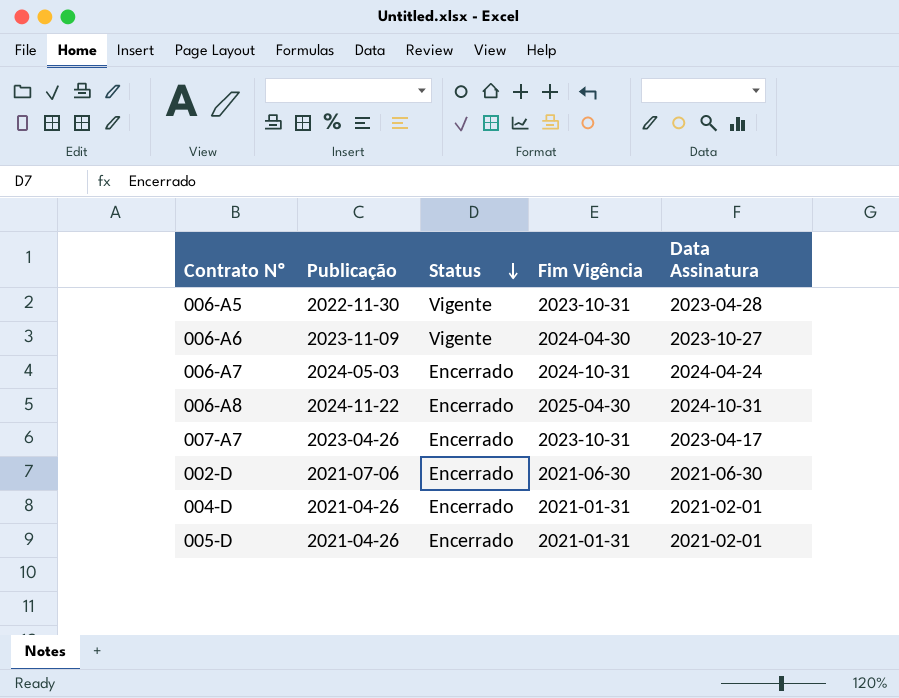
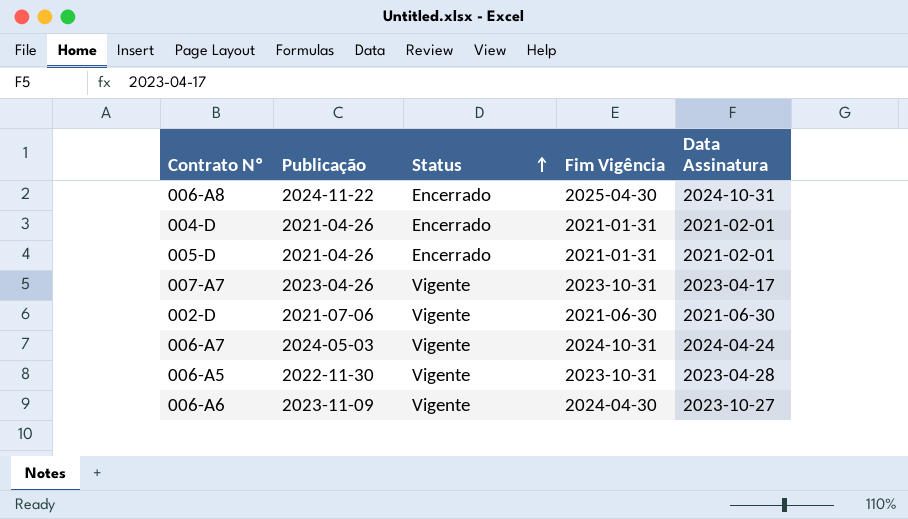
row order: Status descending -> Status ascending
007-A7 | Status: Encerrado -> Vigente
002-D | Status: Encerrado -> Vigente
006-A7 | Status: Encerrado -> Vigente

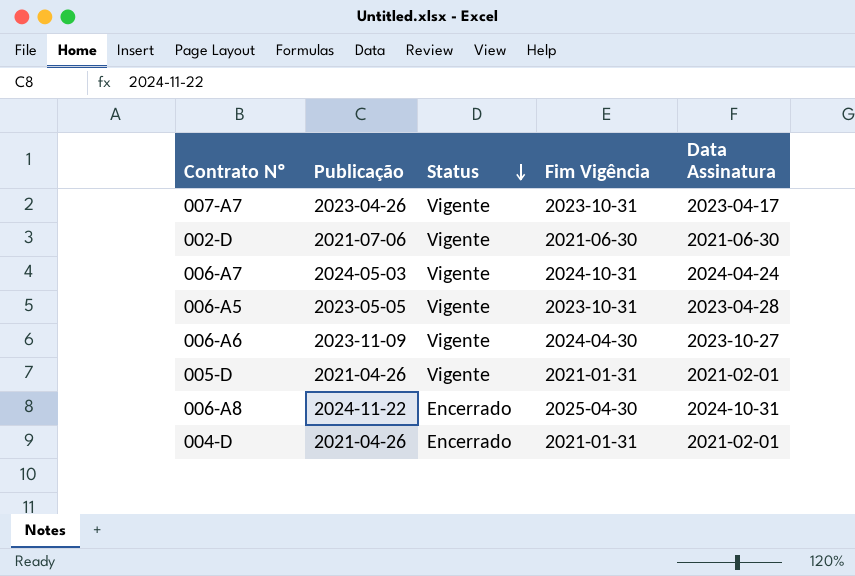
row order: Status ascending -> Status descending
006-A5 | Publicação: 2022-11-30 -> 2023-05-05
005-D | Status: Encerrado -> Vigente

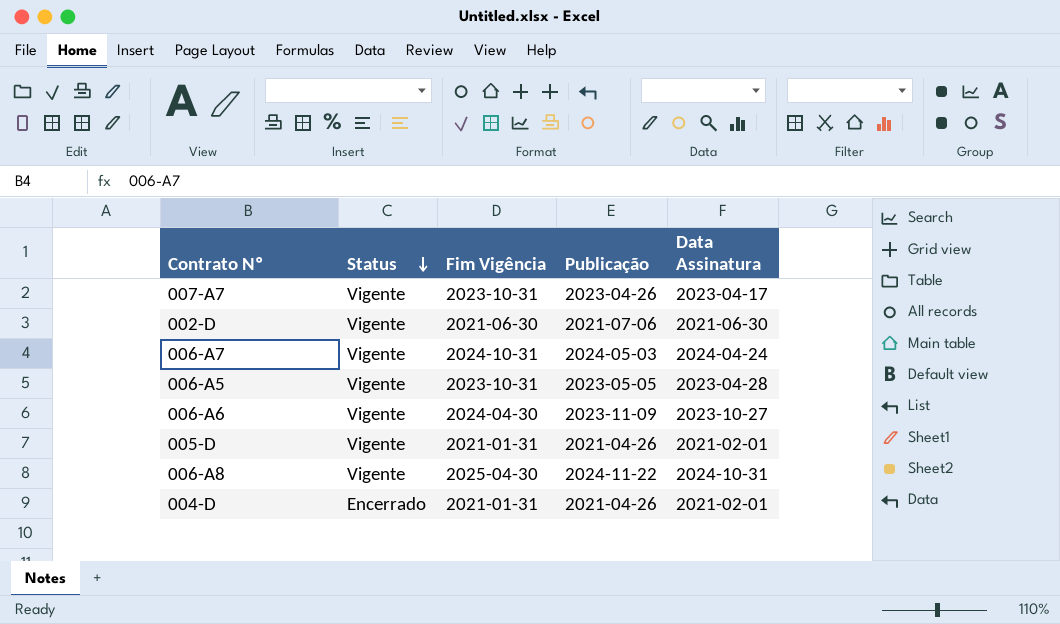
column Publicação | position: 2 -> 4
006-A8 | Status: Encerrado -> Vigente

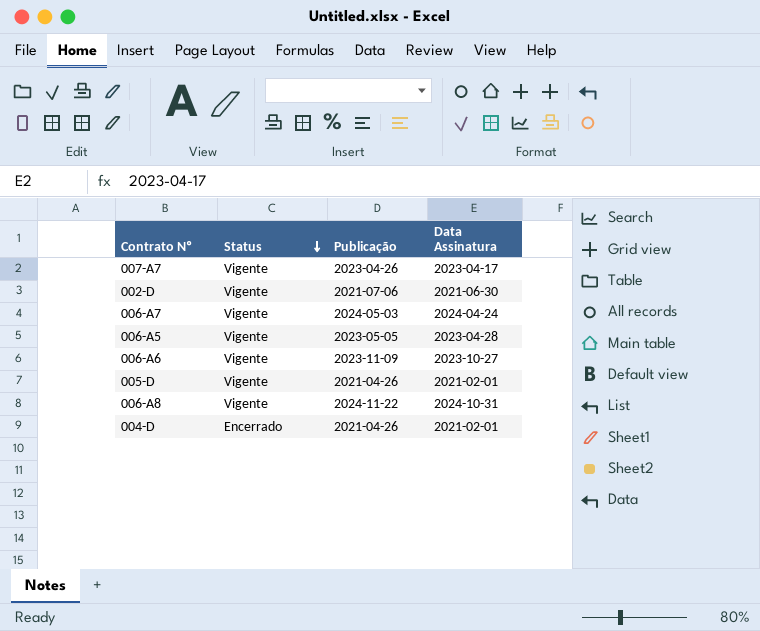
column Fim Vigência | position: 3 -> none

